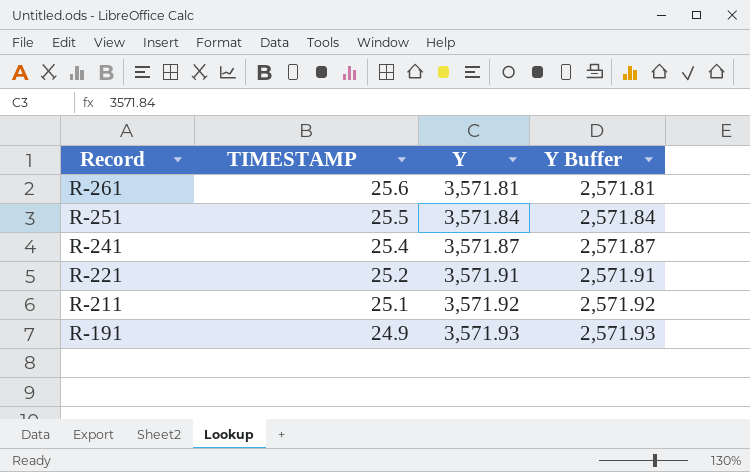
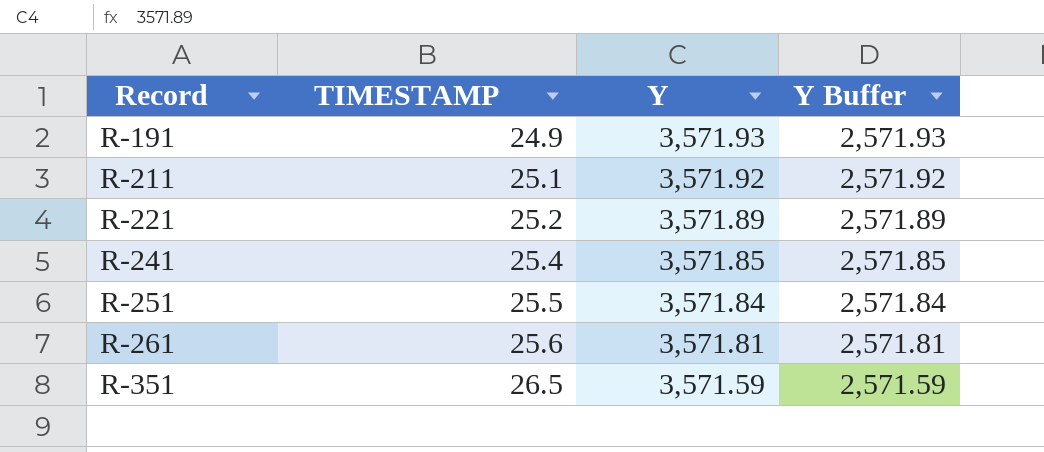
row order: Record descending -> Record ascending
R-221 | Y: 3,571.91 -> 3,571.89
R-221 | Y Buffer: 2,571.91 -> 2,571.89
R-241 | Y: 3,571.87 -> 3,571.85
R-241 | Y Buffer: 2,571.87 -> 2,571.85
row R-351: none -> 26.5 | 3,571.59 | 2,571.59

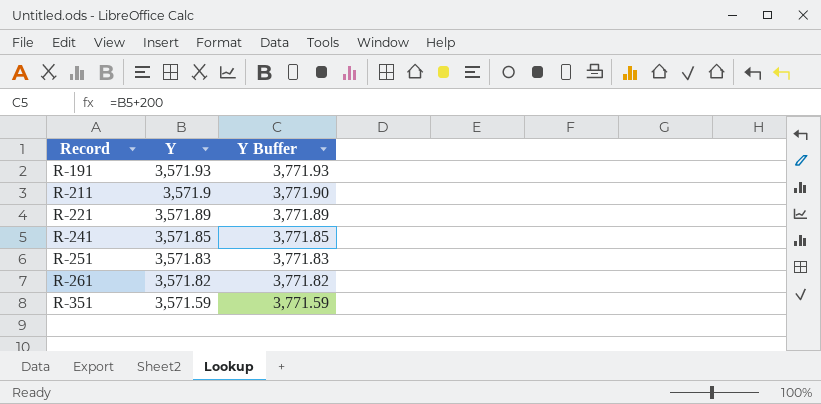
column TIMESTAMP | position: 2 -> none
column Y Buffer | formula: [Y] - 1000 -> [Y] + 200
R-211 | Y: 3,571.92 -> 3,571.9
R-251 | Y: 3,571.84 -> 3,571.83
R-261 | Y: 3,571.81 -> 3,571.82

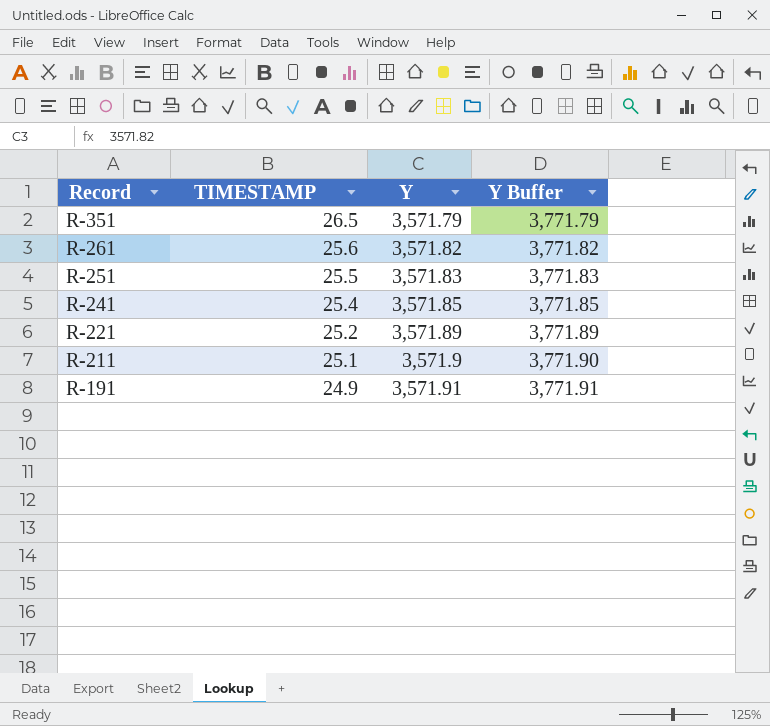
row order: Record ascending -> Record descending
column TIMESTAMP | position: none -> 2
R-351 | Y: 3,571.59 -> 3,571.79
R-351 | Y Buffer: 3,771.59 -> 3,771.79
R-191 | Y: 3,571.93 -> 3,571.91
R-191 | Y Buffer: 3,771.93 -> 3,771.91

